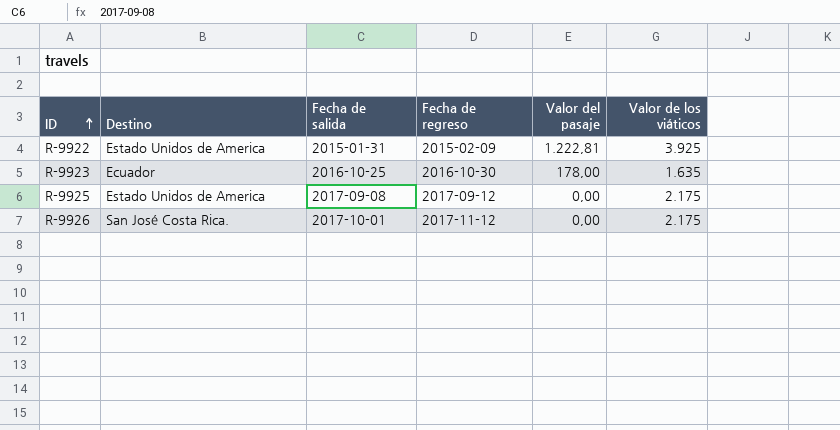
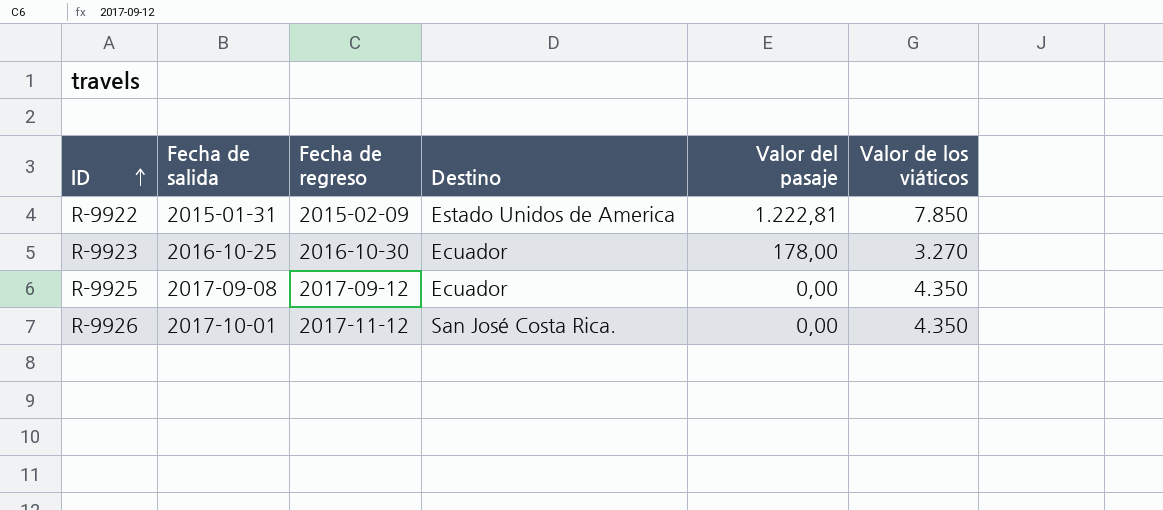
column Destino | position: 2 -> 4
R-9922 | Valor de los viáticos: 3.925 -> 7.850
R-9923 | Valor de los viáticos: 1.635 -> 3.270
R-9925 | Destino: Estado Unidos de America -> Ecuador
R-9925 | Valor de los viáticos: 2.175 -> 4.350
R-9926 | Valor de los viáticos: 2.175 -> 4.350

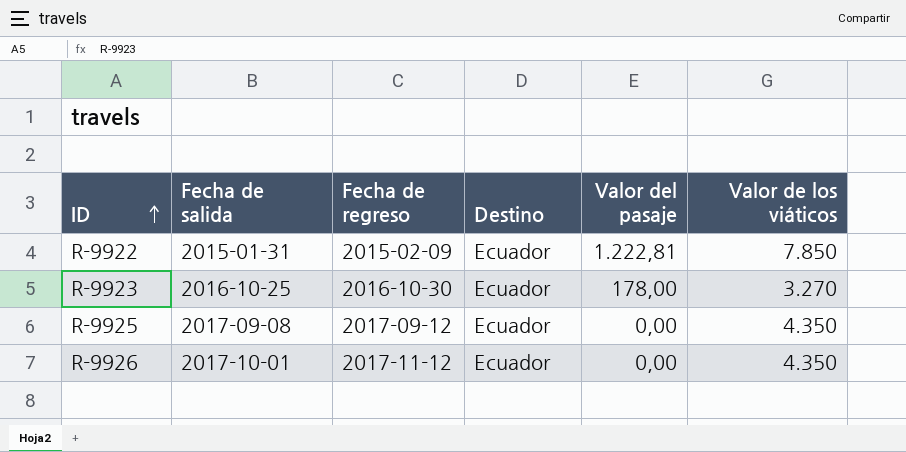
R-9922 | Destino: Estado Unidos de America -> Ecuador
R-9926 | Destino: San José Costa Rica. -> Ecuador

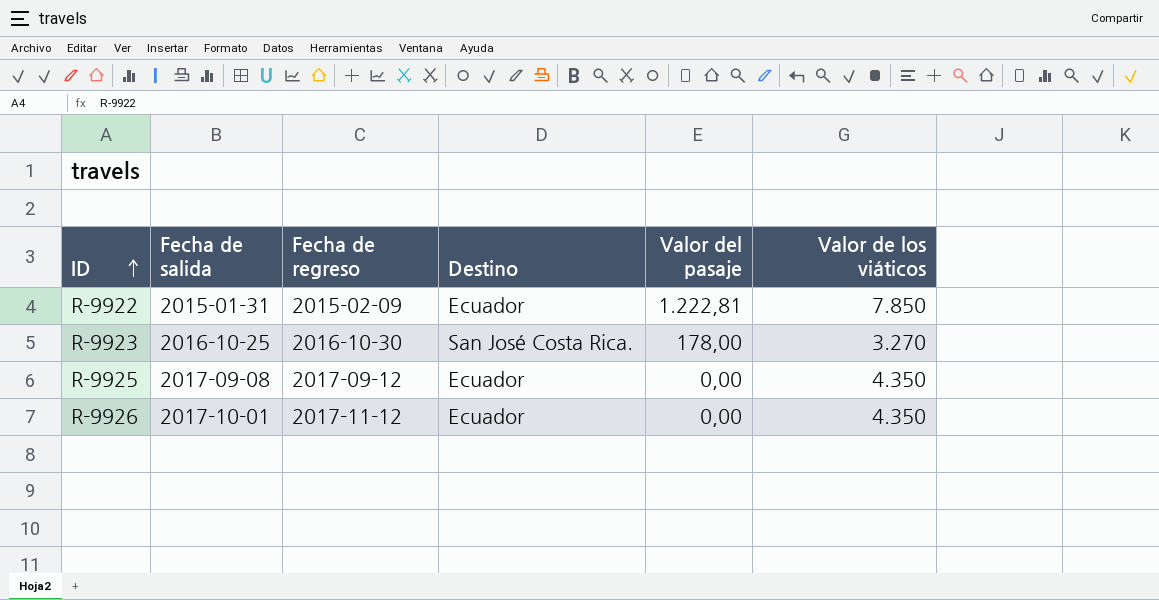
R-9923 | Destino: Ecuador -> San José Costa Rica.

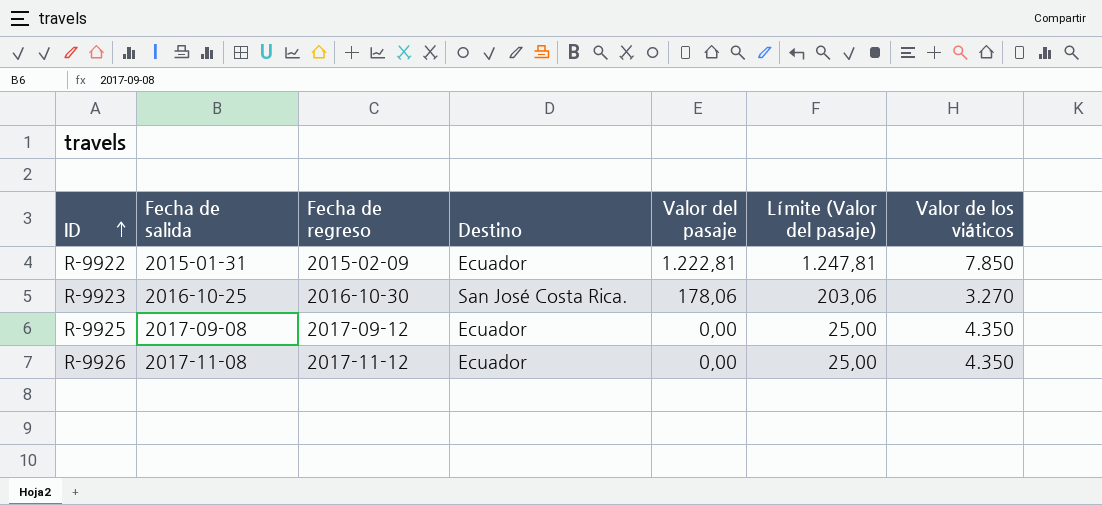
column Límite (Valor del pasaje) | formula: none -> [Valor del pasaje] + 25
R-9923 | Valor del pasaje: 178,00 -> 178,06
R-9926 | Fecha de salida: 2017-10-01 -> 2017-11-08

